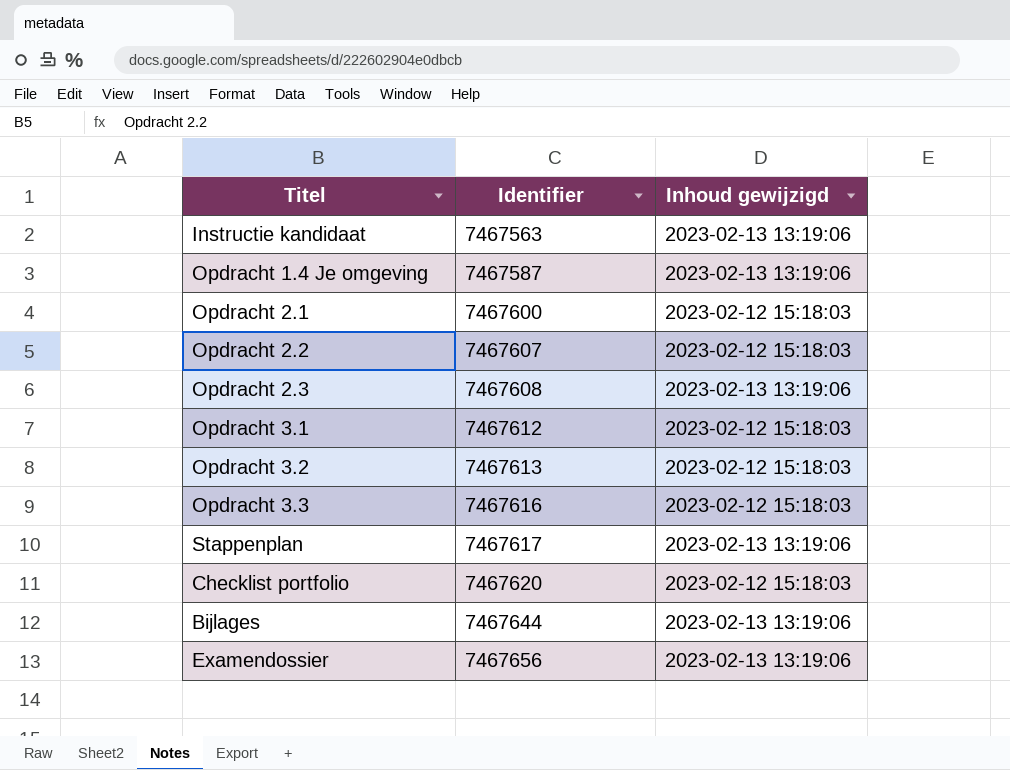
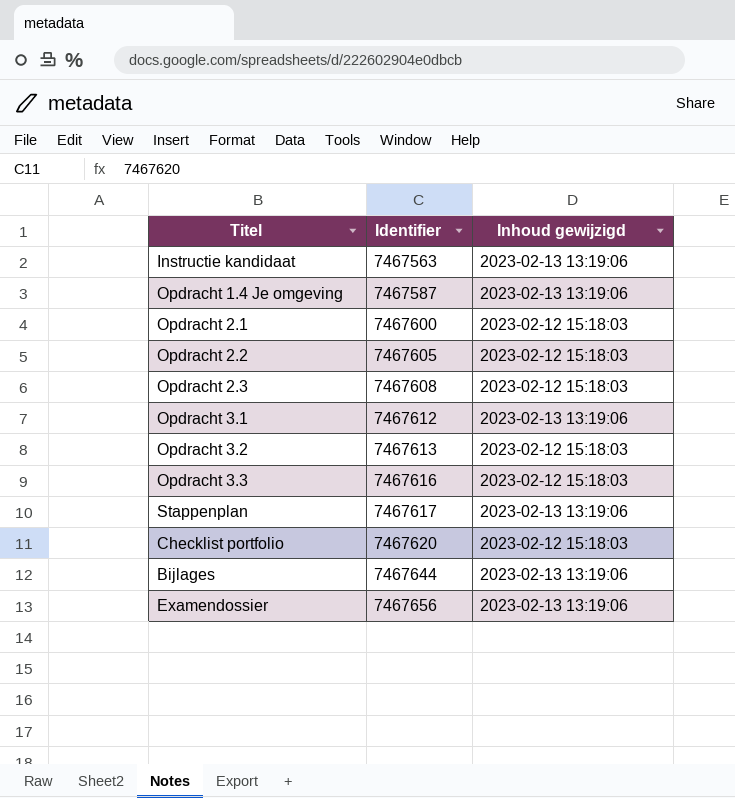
Opdracht 2.2 | Identifier: 7467607 -> 7467605
Opdracht 2.3 | Inhoud gewijzigd: 2023-02-13 13:19:06 -> 2023-02-12 15:18:03
Opdracht 3.1 | Inhoud gewijzigd: 2023-02-12 15:18:03 -> 2023-02-13 13:19:06

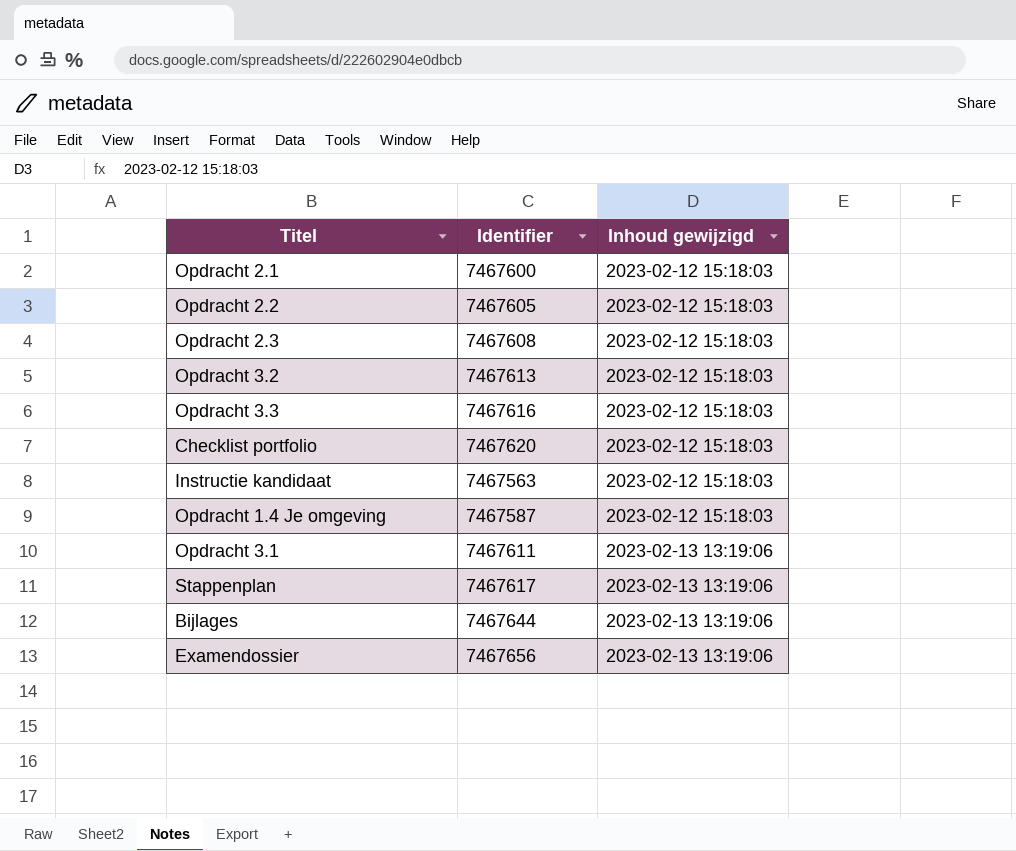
row order: Identifier ascending -> Inhoud gewijzigd ascending
Instructie kandidaat | Inhoud gewijzigd: 2023-02-13 13:19:06 -> 2023-02-12 15:18:03
Opdracht 1.4 Je omgeving | Inhoud gewijzigd: 2023-02-13 13:19:06 -> 2023-02-12 15:18:03
Opdracht 3.1 | Identifier: 7467612 -> 7467611

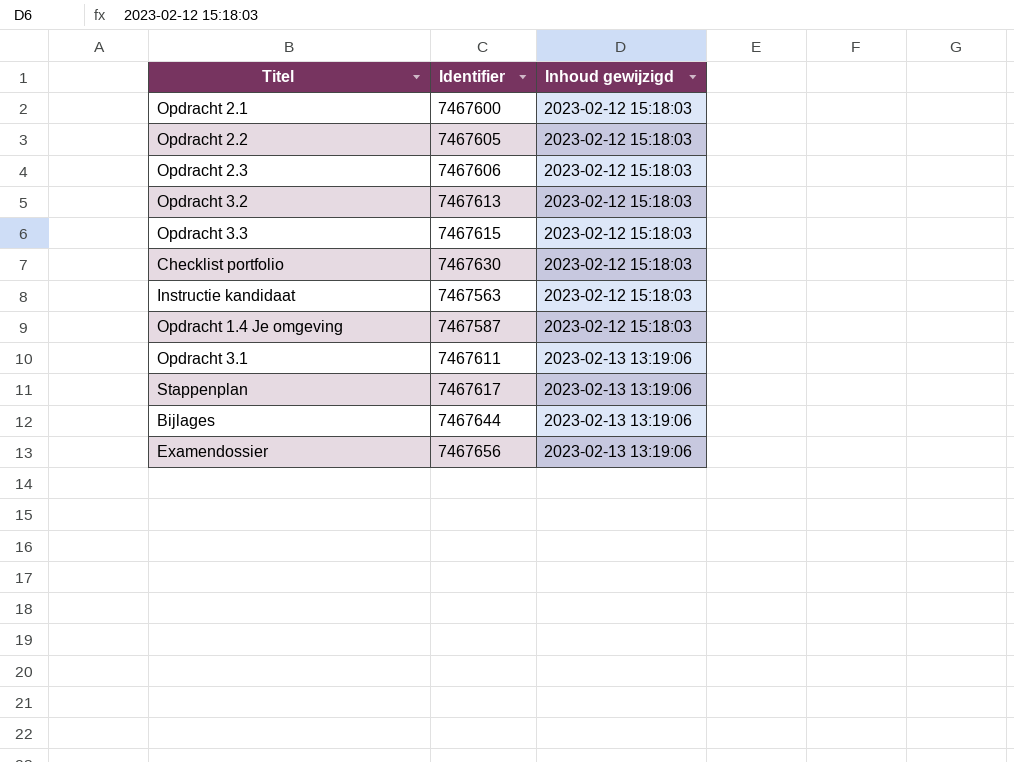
Opdracht 2.3 | Identifier: 7467608 -> 7467606
Opdracht 3.3 | Identifier: 7467616 -> 7467615
Checklist portfolio | Identifier: 7467620 -> 7467630

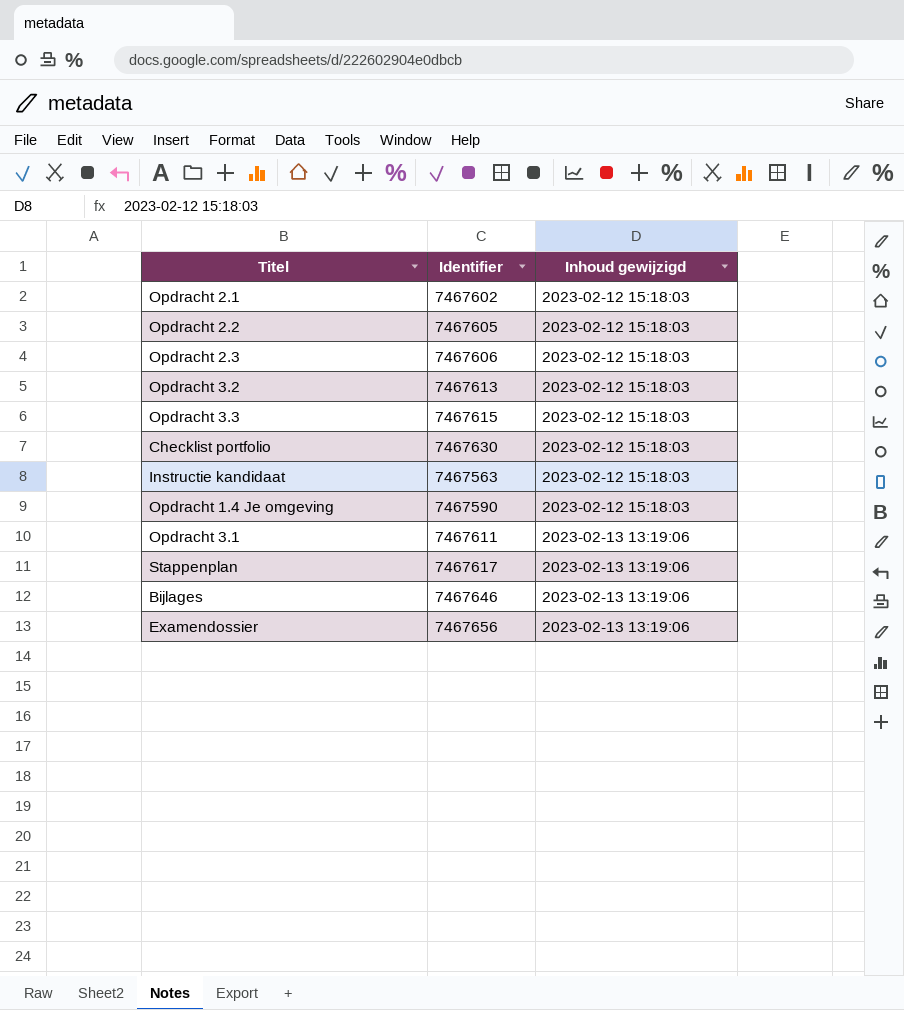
Opdracht 2.1 | Identifier: 7467600 -> 7467602
Opdracht 1.4 Je omgeving | Identifier: 7467587 -> 7467590
Bijlages | Identifier: 7467644 -> 7467646

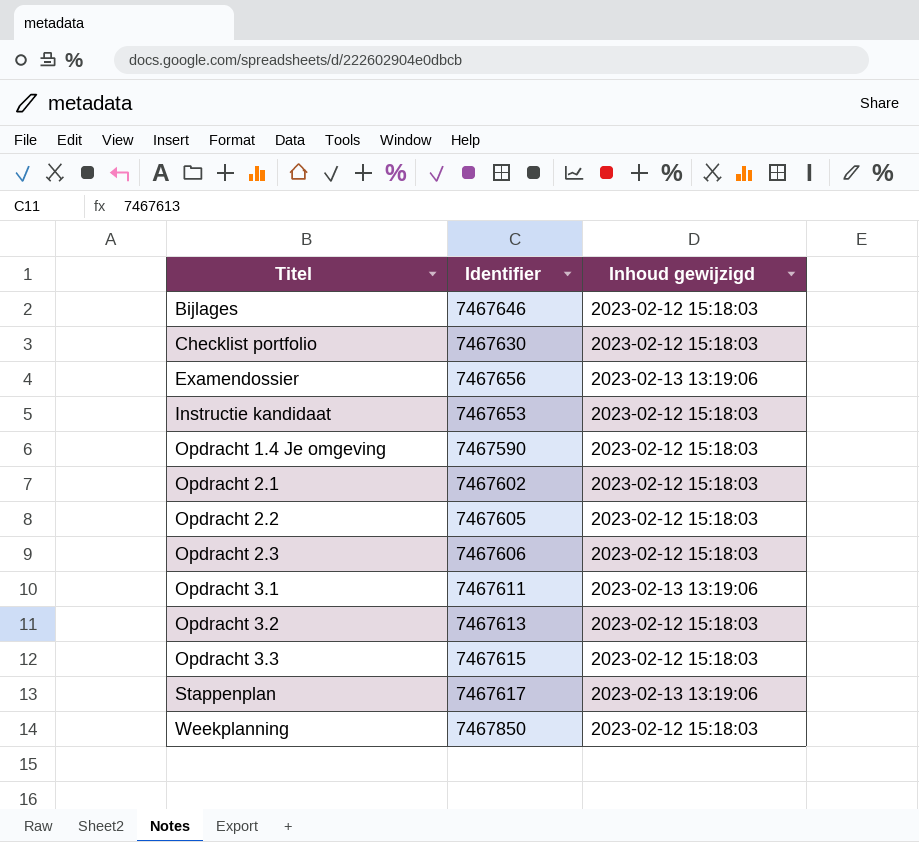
row order: Inhoud gewijzigd ascending -> Titel ascending
Bijlages | Inhoud gewijzigd: 2023-02-13 13:19:06 -> 2023-02-12 15:18:03
Instructie kandidaat | Identifier: 7467563 -> 7467653
row Weekplanning: none -> 7467850 | 2023-02-12 15:18:03

